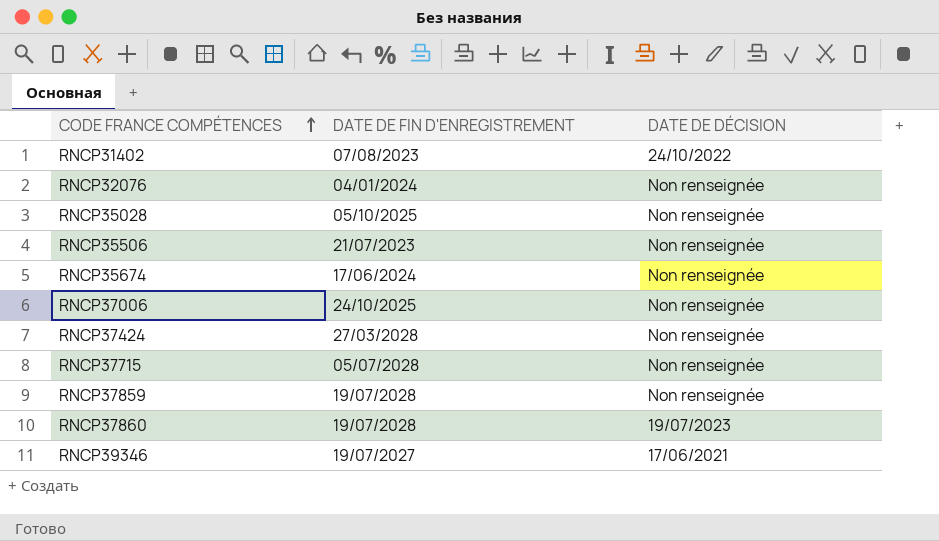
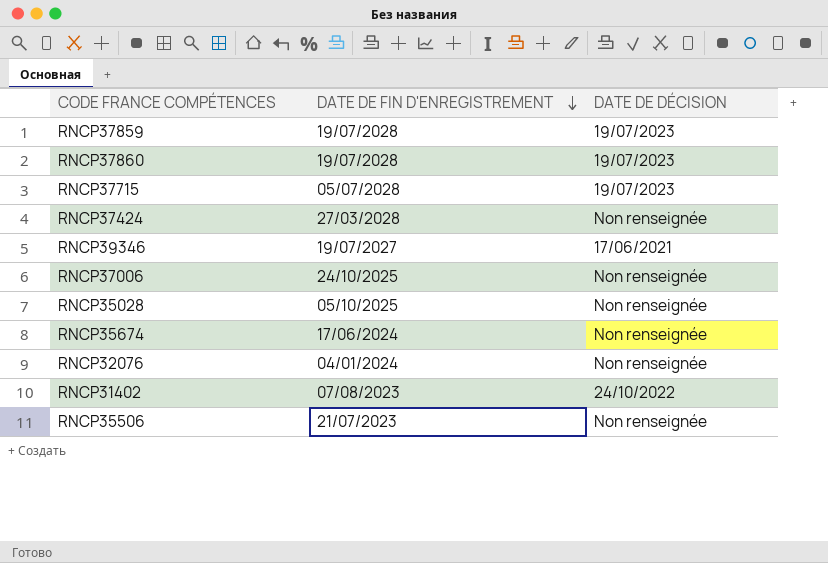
row order: CODE FRANCE COMPÉTENCES ascending -> DATE DE FIN D'ENREGISTREMENT descending
RNCP37859 | DATE DE DÉCISION: Non renseignée -> 19/07/2023
RNCP37715 | DATE DE DÉCISION: Non renseignée -> 19/07/2023

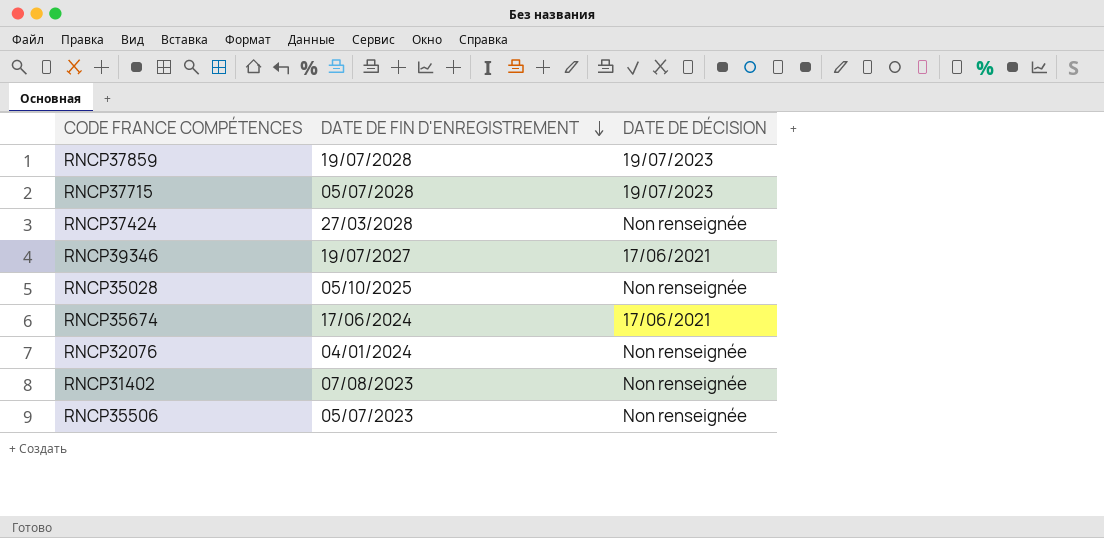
row RNCP37860: 19/07/2028 | 19/07/2023 -> none
row RNCP37006: 24/10/2025 | Non renseignée -> none
RNCP35674 | DATE DE DÉCISION: Non renseignée -> 17/06/2021
RNCP31402 | DATE DE DÉCISION: 24/10/2022 -> Non renseignée
RNCP35506 | DATE DE FIN D'ENREGISTREMENT: 21/07/2023 -> 05/07/2023

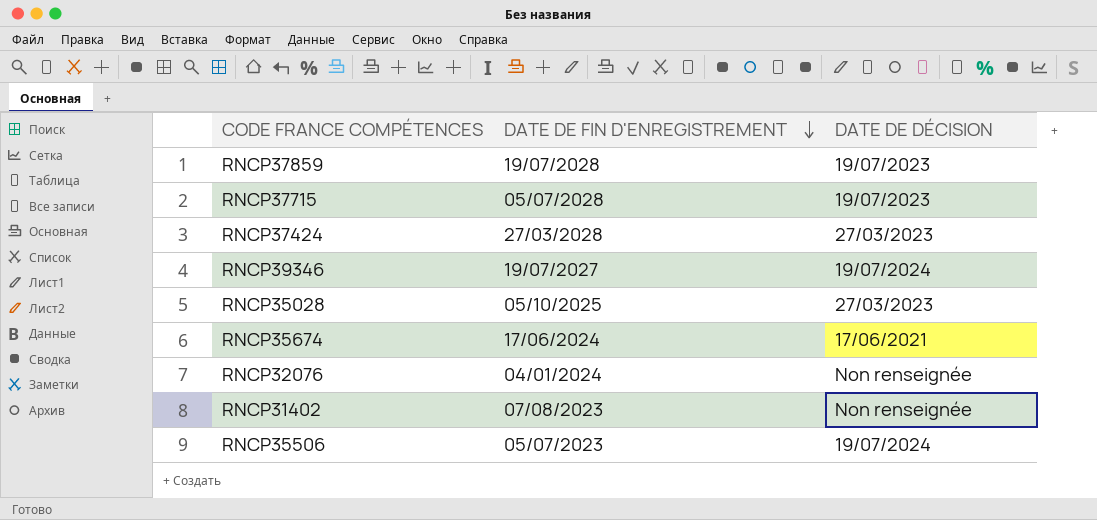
RNCP37424 | DATE DE DÉCISION: Non renseignée -> 27/03/2023
RNCP39346 | DATE DE DÉCISION: 17/06/2021 -> 19/07/2024
RNCP35028 | DATE DE DÉCISION: Non renseignée -> 27/03/2023
RNCP35506 | DATE DE DÉCISION: Non renseignée -> 19/07/2024

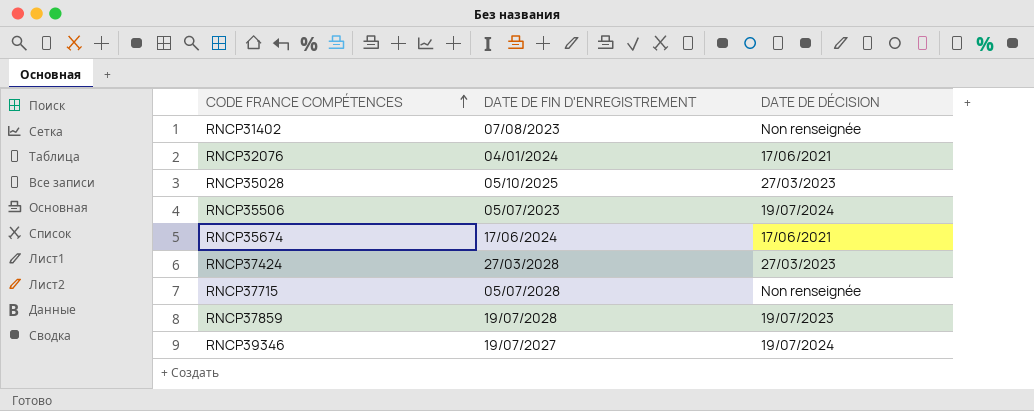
row order: DATE DE FIN D'ENREGISTREMENT descending -> CODE FRANCE COMPÉTENCES ascending
RNCP32076 | DATE DE DÉCISION: Non renseignée -> 17/06/2021
RNCP37715 | DATE DE DÉCISION: 19/07/2023 -> Non renseignée

